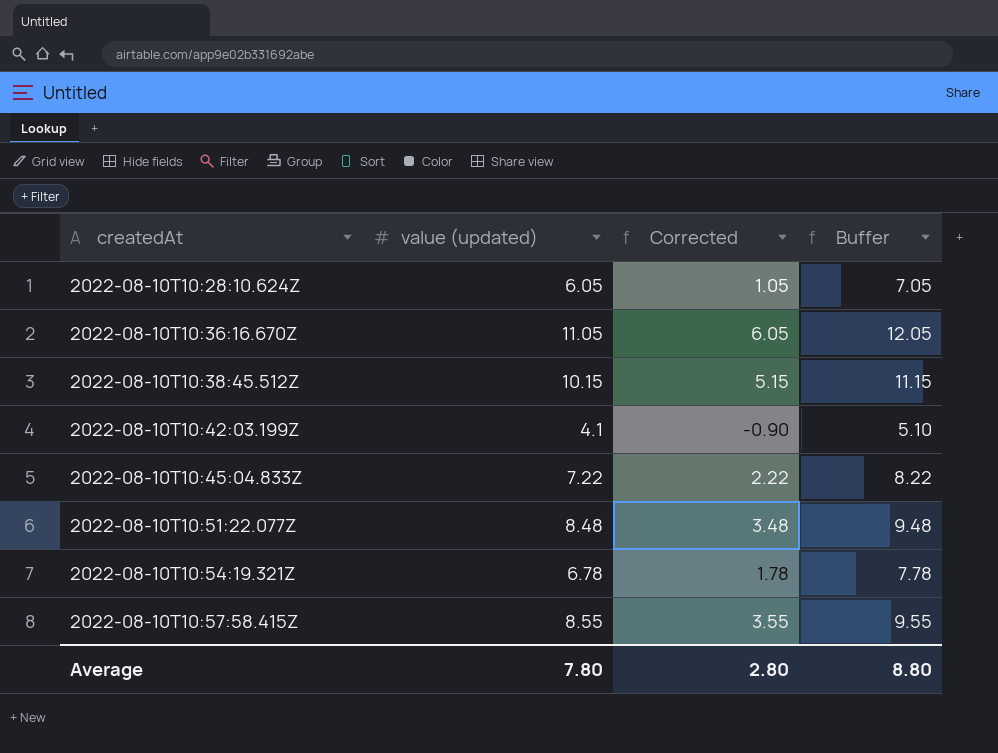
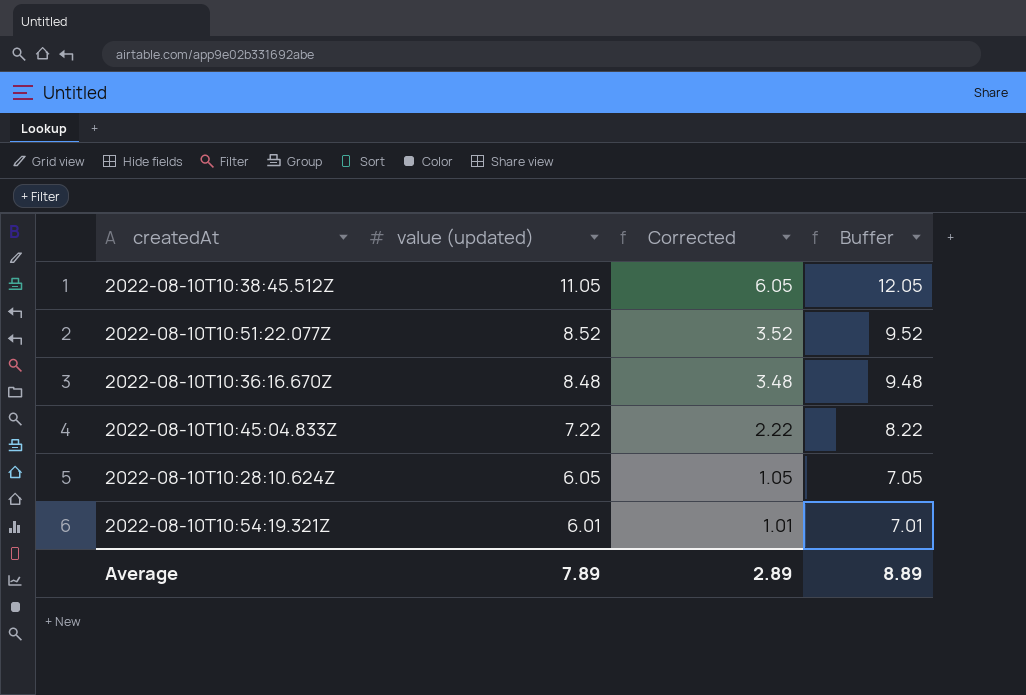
row order: createdAt ascending -> value (updated) descending
row 2022-08-10T10:42:03.199Z: 4.1 | -0.90 | 5.10 -> none
row 2022-08-10T10:57:58.415Z: 8.55 | 3.55 | 9.55 -> none
2022-08-10T10:38:45.512Z | value (updated): 10.15 -> 11.05
2022-08-10T10:38:45.512Z | Corrected: 5.15 -> 6.05
2022-08-10T10:38:45.512Z | Buffer: 11.15 -> 12.05
2022-08-10T10:51:22.077Z | value (updated): 8.48 -> 8.52
2022-08-10T10:51:22.077Z | Corrected: 3.48 -> 3.52
2022-08-10T10:51:22.077Z | Buffer: 9.48 -> 9.52
2022-08-10T10:36:16.670Z | value (updated): 11.05 -> 8.48
2022-08-10T10:36:16.670Z | Corrected: 6.05 -> 3.48
2022-08-10T10:36:16.670Z | Buffer: 12.05 -> 9.48
2022-08-10T10:54:19.321Z | value (updated): 6.78 -> 6.01
2022-08-10T10:54:19.321Z | Corrected: 1.78 -> 1.01
2022-08-10T10:54:19.321Z | Buffer: 7.78 -> 7.01
Average | value (updated): 7.80 -> 7.89
Average | Corrected: 2.80 -> 2.89
Average | Buffer: 8.80 -> 8.89

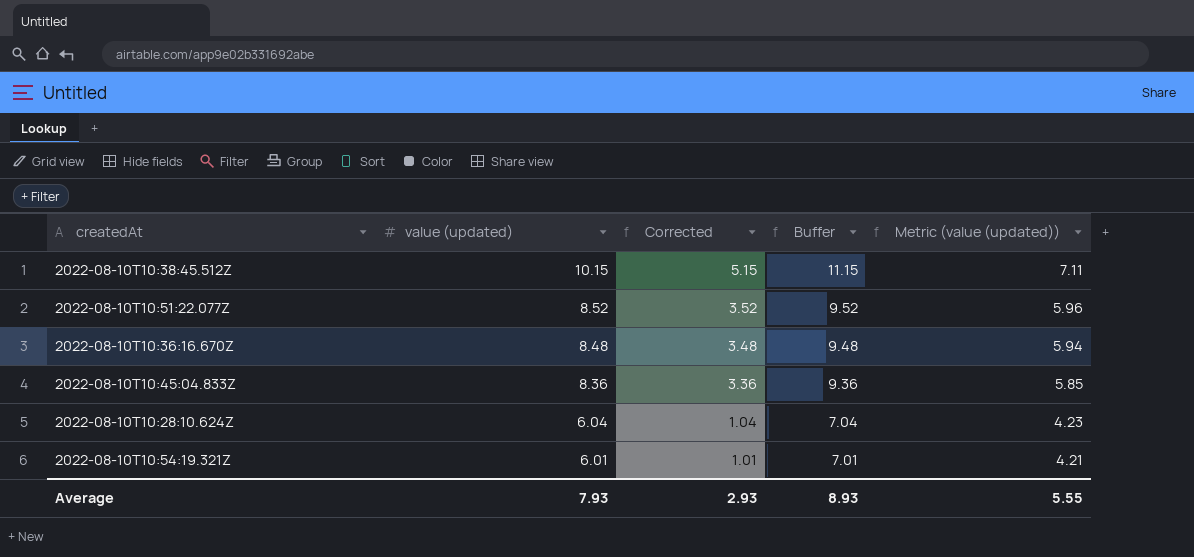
column Metric (value (updated)) | formula: none -> [value (updated)] * 0.7
2022-08-10T10:38:45.512Z | value (updated): 11.05 -> 10.15
2022-08-10T10:38:45.512Z | Corrected: 6.05 -> 5.15
2022-08-10T10:38:45.512Z | Buffer: 12.05 -> 11.15
2022-08-10T10:45:04.833Z | value (updated): 7.22 -> 8.36
2022-08-10T10:45:04.833Z | Corrected: 2.22 -> 3.36
2022-08-10T10:45:04.833Z | Buffer: 8.22 -> 9.36
2022-08-10T10:28:10.624Z | value (updated): 6.05 -> 6.04
2022-08-10T10:28:10.624Z | Corrected: 1.05 -> 1.04
2022-08-10T10:28:10.624Z | Buffer: 7.05 -> 7.04
Average | value (updated): 7.89 -> 7.93
Average | Corrected: 2.89 -> 2.93
Average | Buffer: 8.89 -> 8.93

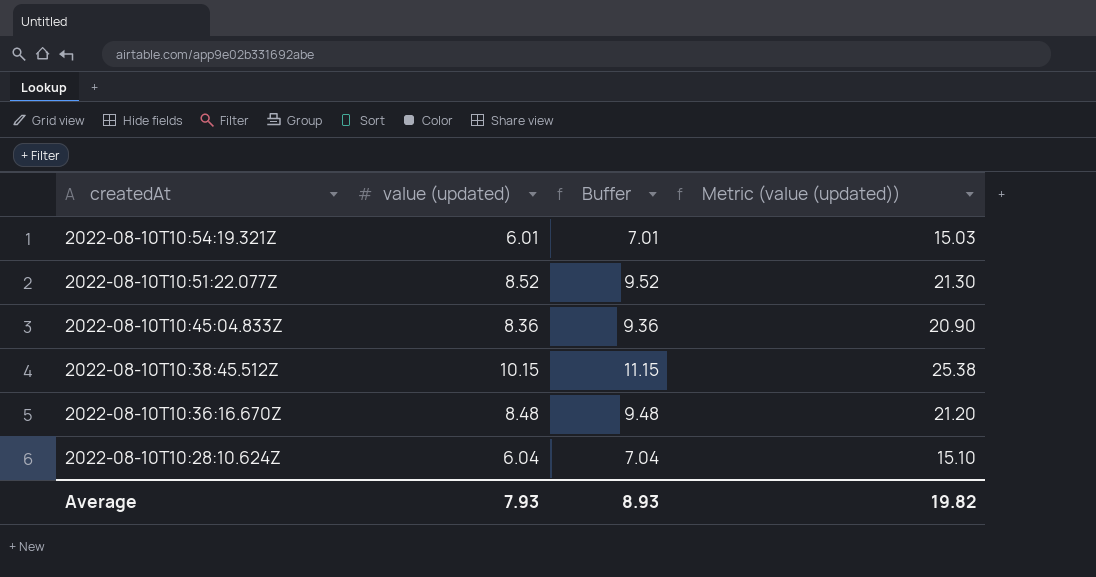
row order: value (updated) descending -> createdAt descending
column Corrected | formula: [value (updated)] - 5 -> none
column Metric (value (updated)) | formula: [value (updated)] * 0.7 -> [value (updated)] * 2.5
Average | Metric (value (updated)): 5.55 -> 19.82

